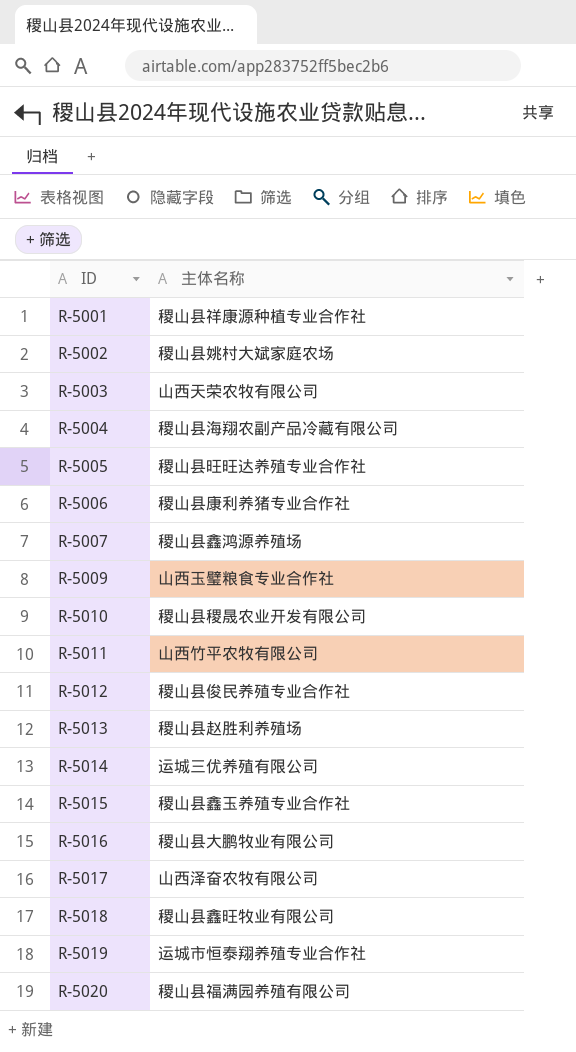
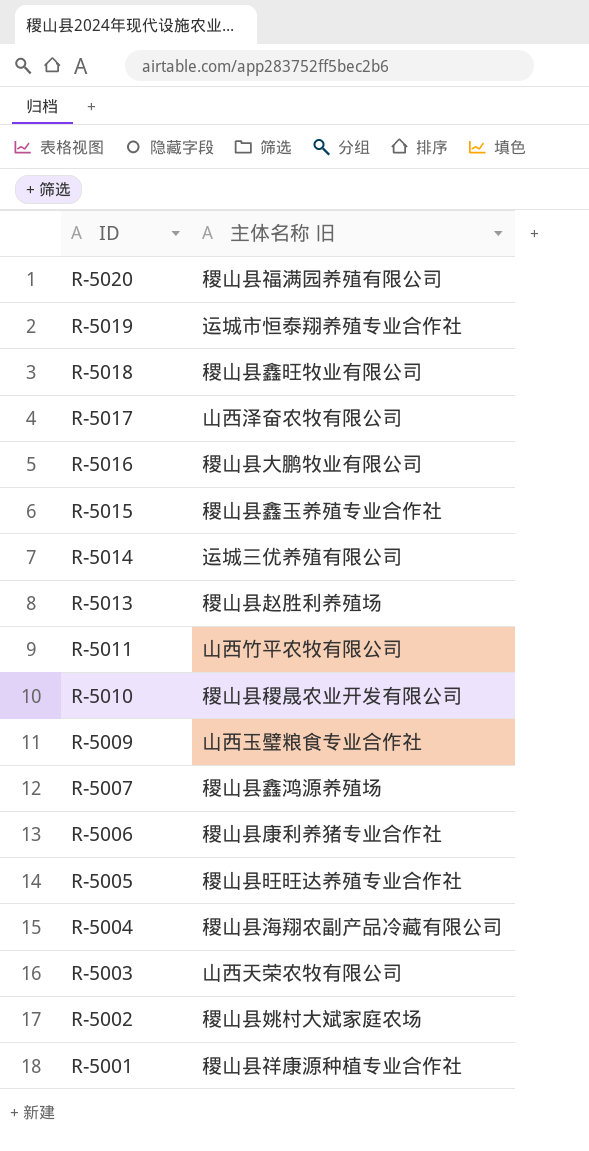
row order: ID ascending -> ID descending
column name: 主体名称 -> 主体名称 旧
row R-5012: 稷山县俊民养殖专业合作社 -> none

